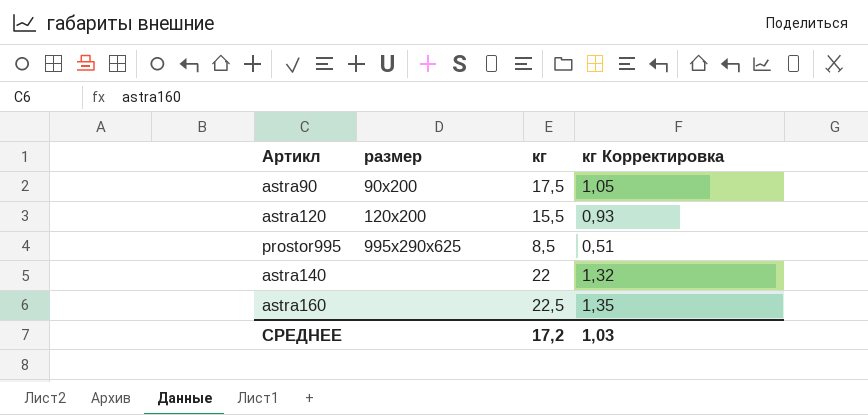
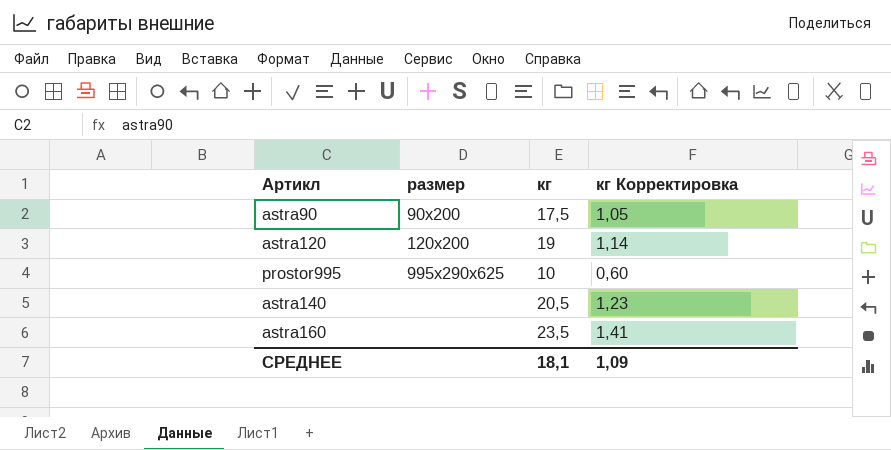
astra120 | кг: 15,5 -> 19
astra120 | кг Корректировка: 0,93 -> 1,14
prostor995 | кг: 8,5 -> 10
prostor995 | кг Корректировка: 0,51 -> 0,60
astra140 | кг: 22 -> 20,5
astra140 | кг Корректировка: 1,32 -> 1,23
astra160 | кг: 22,5 -> 23,5
astra160 | кг Корректировка: 1,35 -> 1,41
СРЕДНЕЕ | кг: 17,2 -> 18,1
СРЕДНЕЕ | кг Корректировка: 1,03 -> 1,09

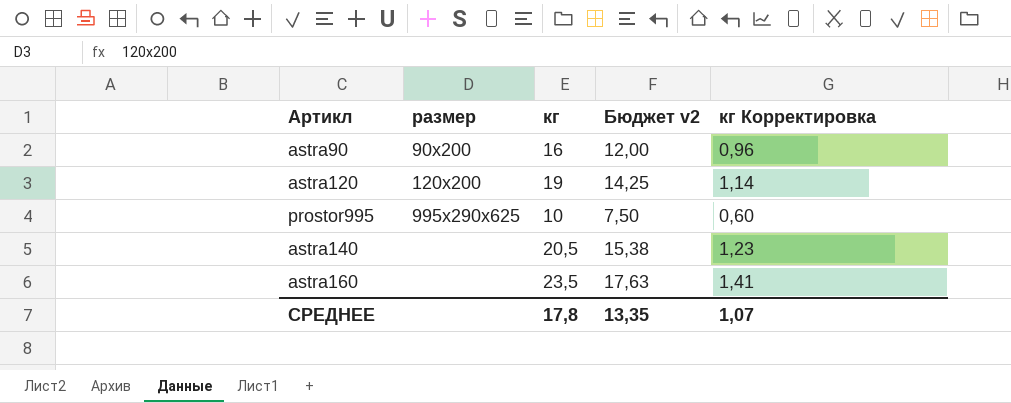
column Бюджет v2 | formula: none -> [кг] * 0,75
astra90 | кг: 17,5 -> 16
astra90 | кг Корректировка: 1,05 -> 0,96
СРЕДНЕЕ | кг: 18,1 -> 17,8
СРЕДНЕЕ | кг Корректировка: 1,09 -> 1,07

